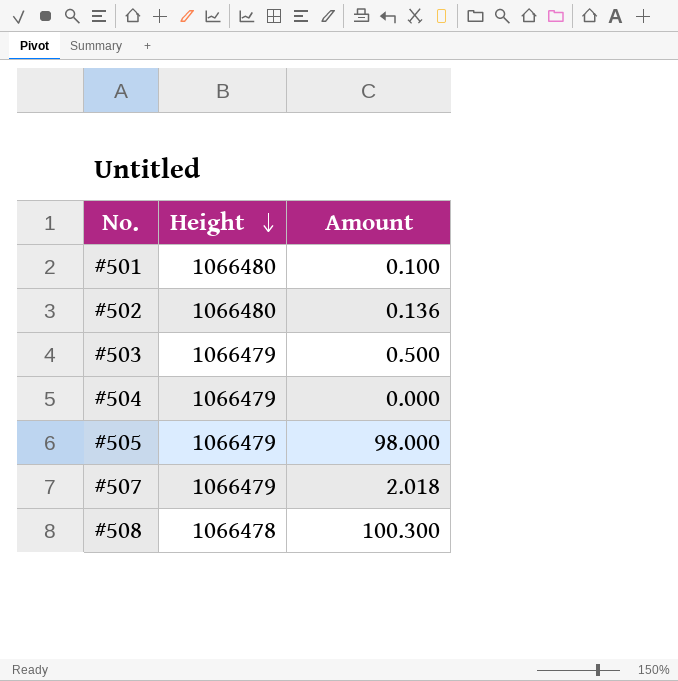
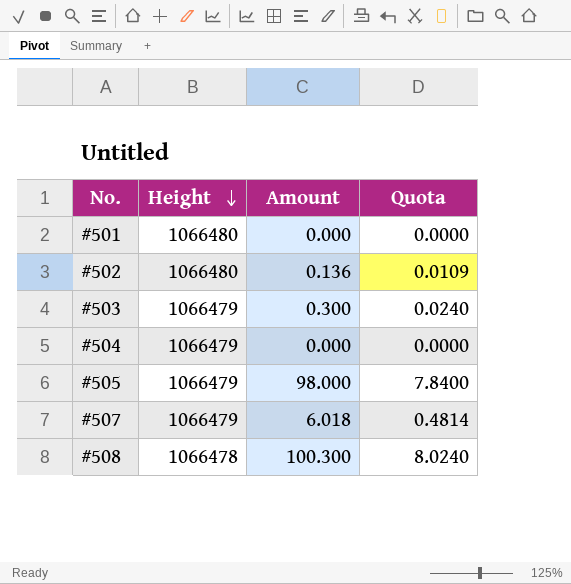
column Quota | formula: none -> [Amount] * 0.08
#501 | Amount: 0.100 -> 0.000
#503 | Amount: 0.500 -> 0.300
#507 | Amount: 2.018 -> 6.018

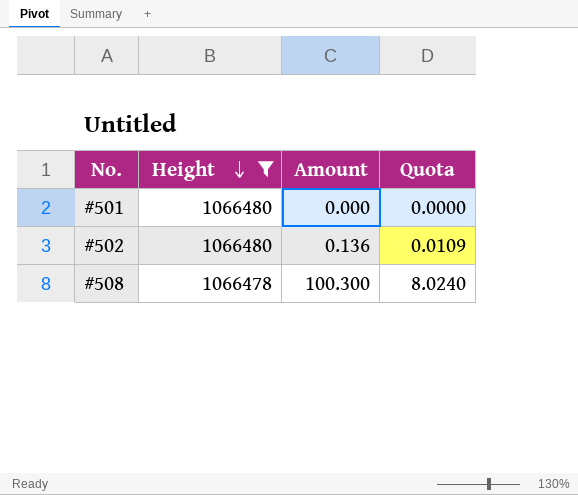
filter: none -> Height != 1066479

